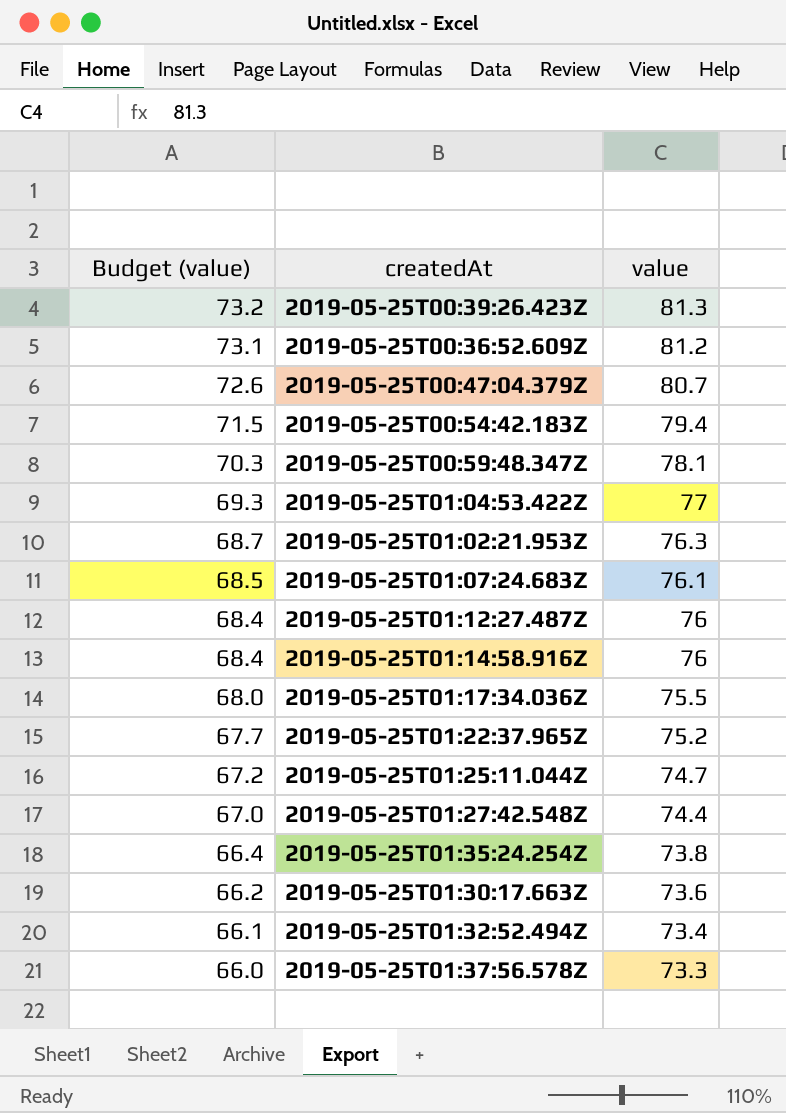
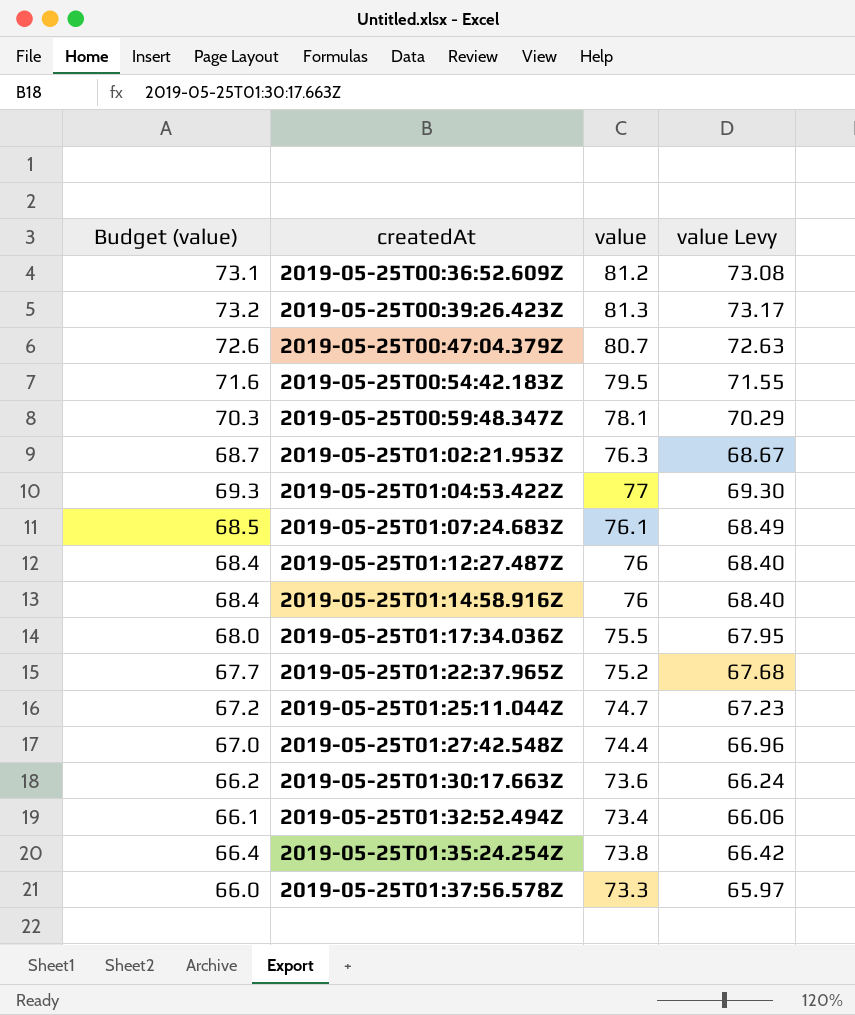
row order: Budget (value) descending -> createdAt ascending
column value Levy | formula: none -> [value] * 0.9
2019-05-25T00:54:42.183Z | Budget (value): 71.5 -> 71.6
2019-05-25T00:54:42.183Z | value: 79.4 -> 79.5

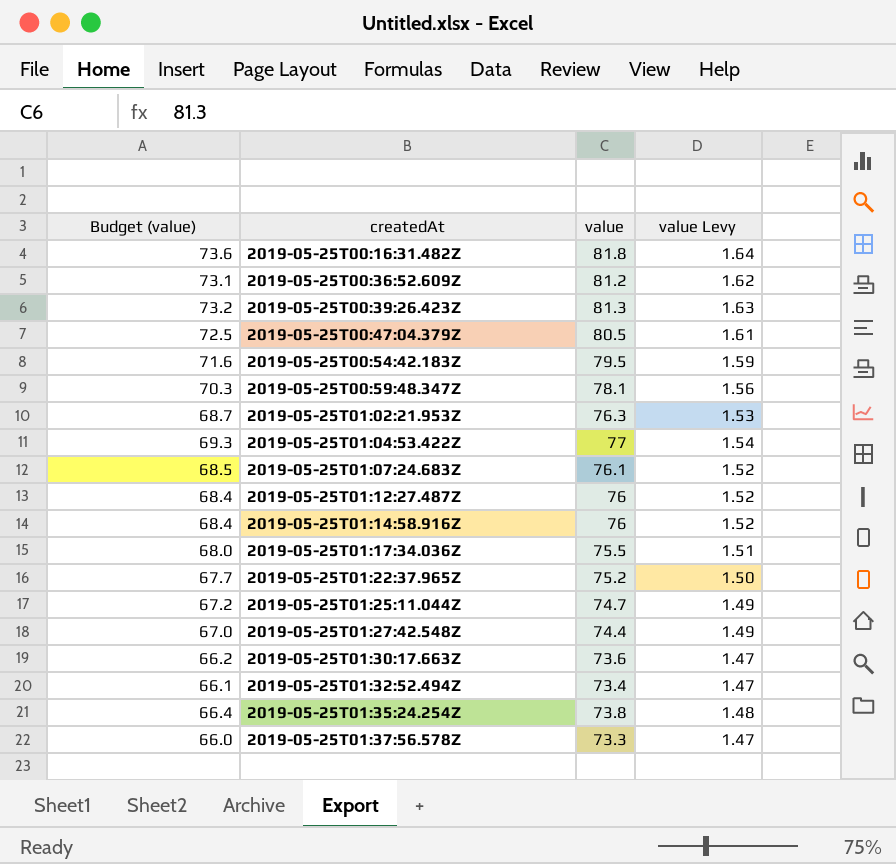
column value Levy | formula: [value] * 0.9 -> [value] * 0.02
row 2019-05-25T00:16:31.482Z: none -> 73.6 | 81.8 | 1.64
2019-05-25T00:47:04.379Z | Budget (value): 72.6 -> 72.5
2019-05-25T00:47:04.379Z | value: 80.7 -> 80.5

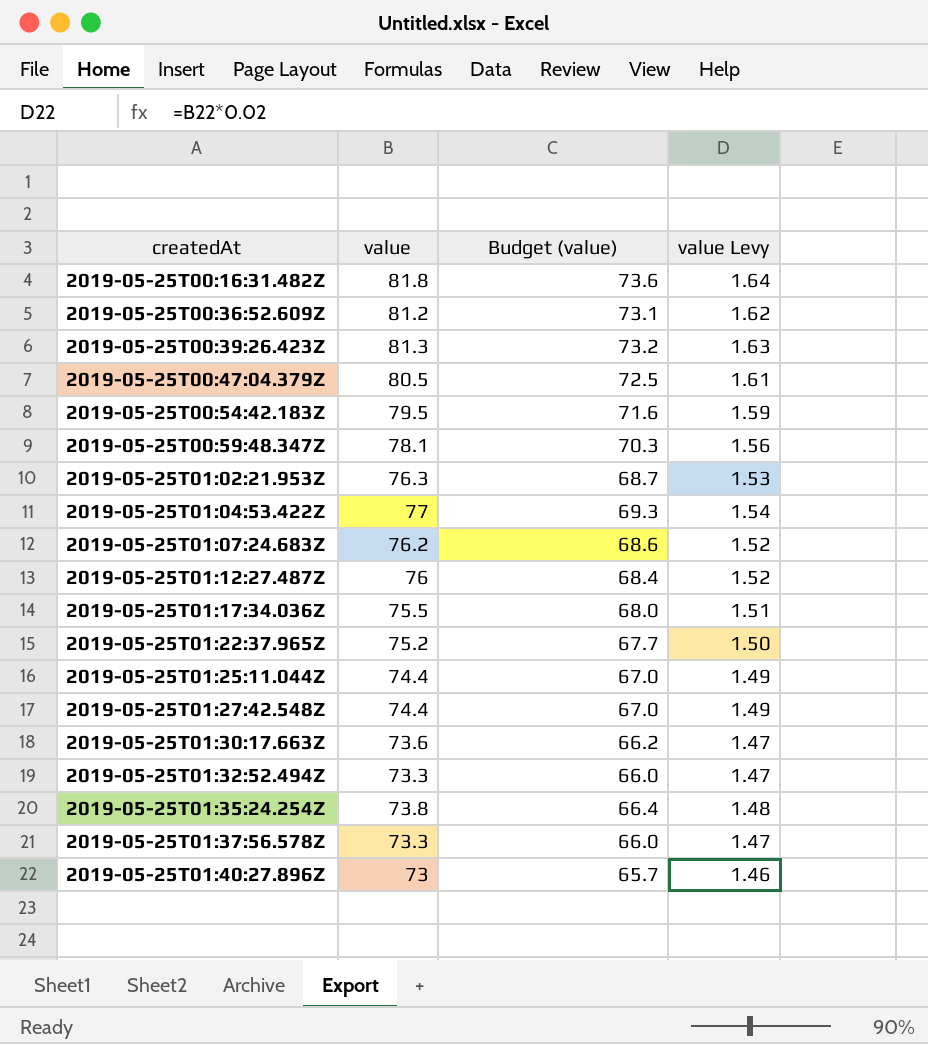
column Budget (value) | position: 1 -> 3
row 2019-05-25T01:14:58.916Z: 68.4 | 76 | 1.52 -> none
2019-05-25T01:07:24.683Z | value: 76.1 -> 76.2
2019-05-25T01:07:24.683Z | Budget (value): 68.5 -> 68.6
2019-05-25T01:25:11.044Z | value: 74.7 -> 74.4
2019-05-25T01:25:11.044Z | Budget (value): 67.2 -> 67.0
2019-05-25T01:32:52.494Z | value: 73.4 -> 73.3
2019-05-25T01:32:52.494Z | Budget (value): 66.1 -> 66.0
row 2019-05-25T01:40:27.896Z: none -> 73 | 65.7 | 1.46

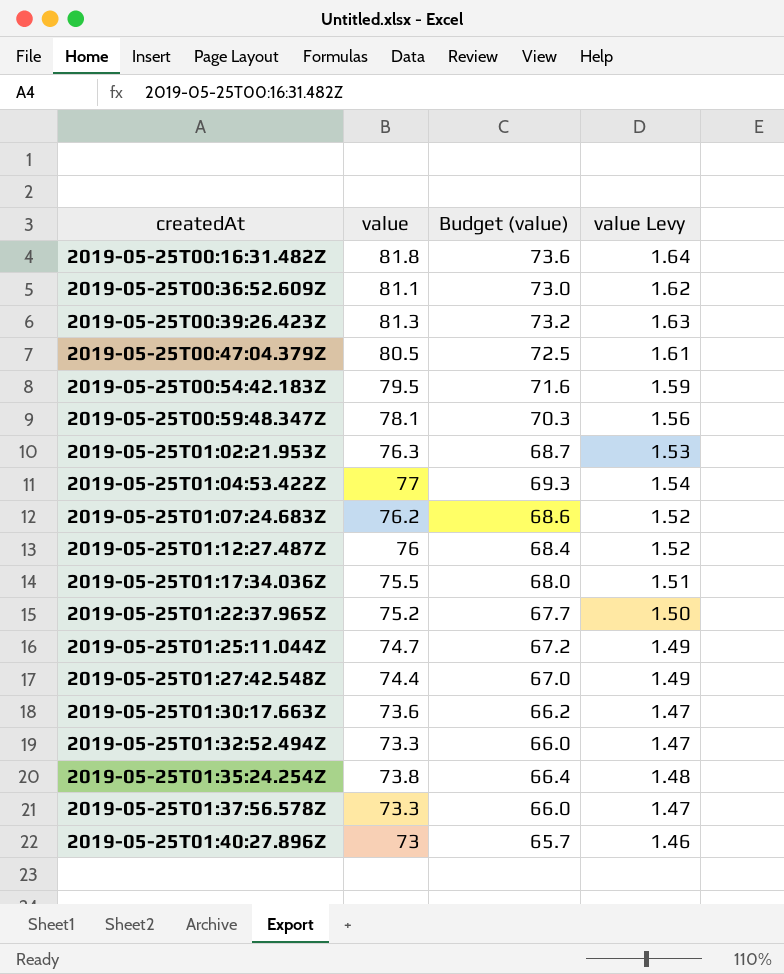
2019-05-25T00:36:52.609Z | value: 81.2 -> 81.1
2019-05-25T00:36:52.609Z | Budget (value): 73.1 -> 73.0
2019-05-25T01:25:11.044Z | value: 74.4 -> 74.7
2019-05-25T01:25:11.044Z | Budget (value): 67.0 -> 67.2

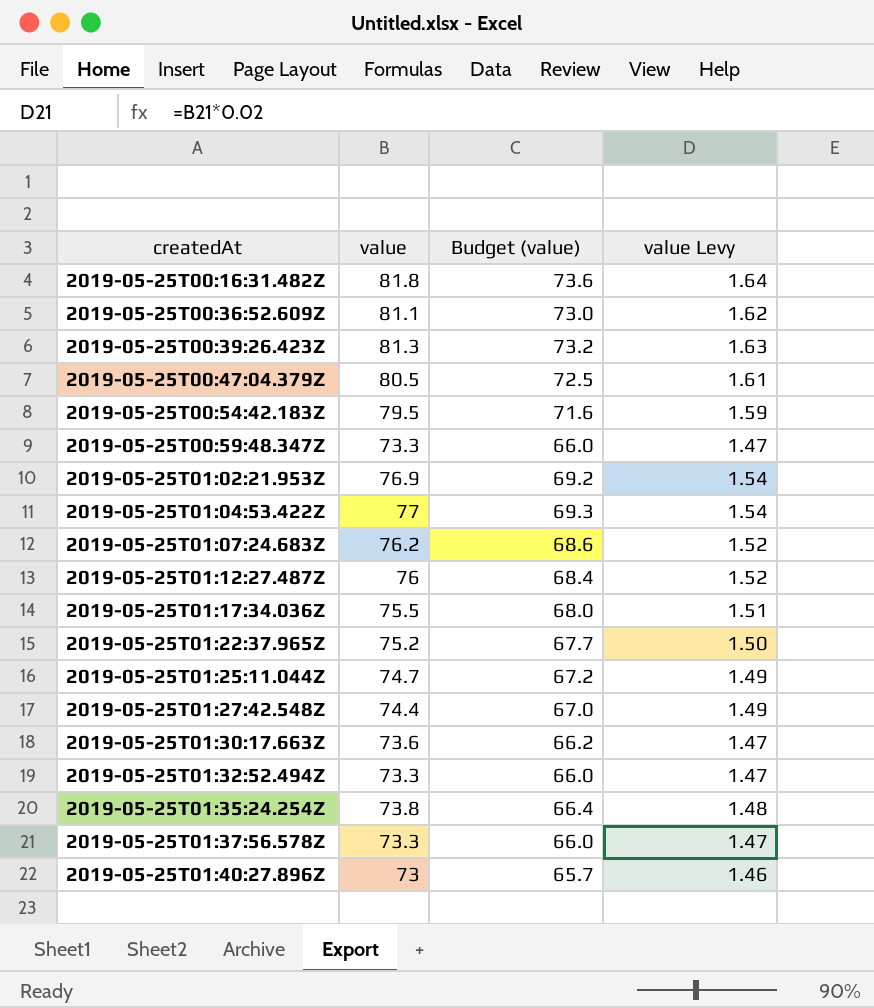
2019-05-25T00:59:48.347Z | value: 78.1 -> 73.3
2019-05-25T00:59:48.347Z | Budget (value): 70.3 -> 66.0
2019-05-25T00:59:48.347Z | value Levy: 1.56 -> 1.47
2019-05-25T01:02:21.953Z | value: 76.3 -> 76.9
2019-05-25T01:02:21.953Z | Budget (value): 68.7 -> 69.2
2019-05-25T01:02:21.953Z | value Levy: 1.53 -> 1.54

